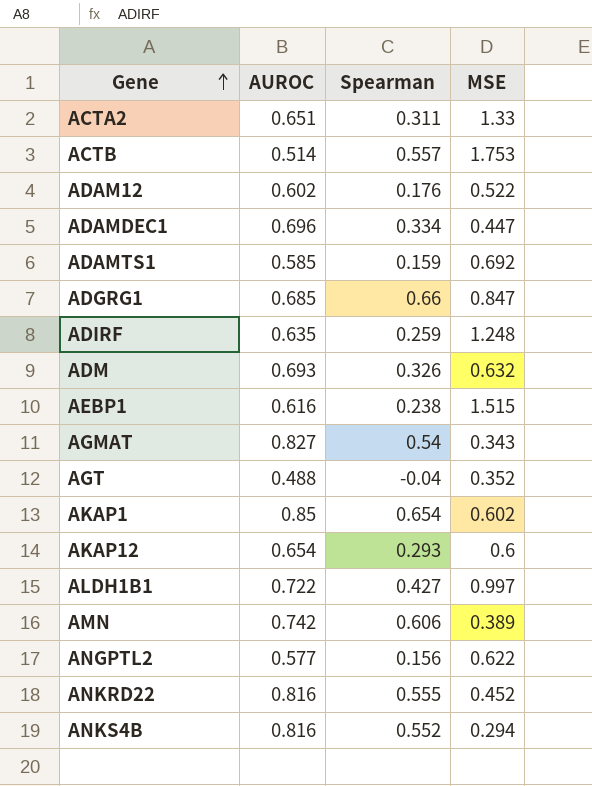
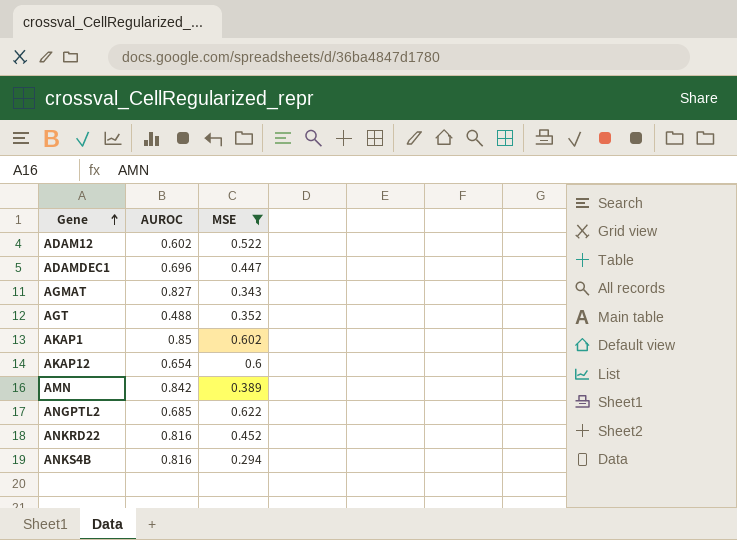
filter: none -> MSE <= 0.622
column Spearman | position: 3 -> none
AMN | AUROC: 0.742 -> 0.842
ANGPTL2 | AUROC: 0.577 -> 0.685

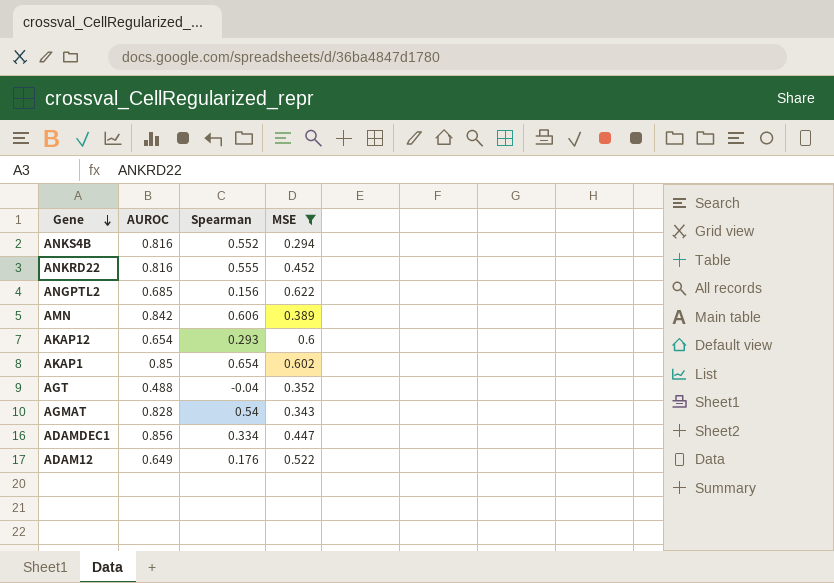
row order: Gene ascending -> Gene descending
column Spearman | position: none -> 3
AGMAT | AUROC: 0.827 -> 0.828
ADAMDEC1 | AUROC: 0.696 -> 0.856
ADAM12 | AUROC: 0.602 -> 0.649

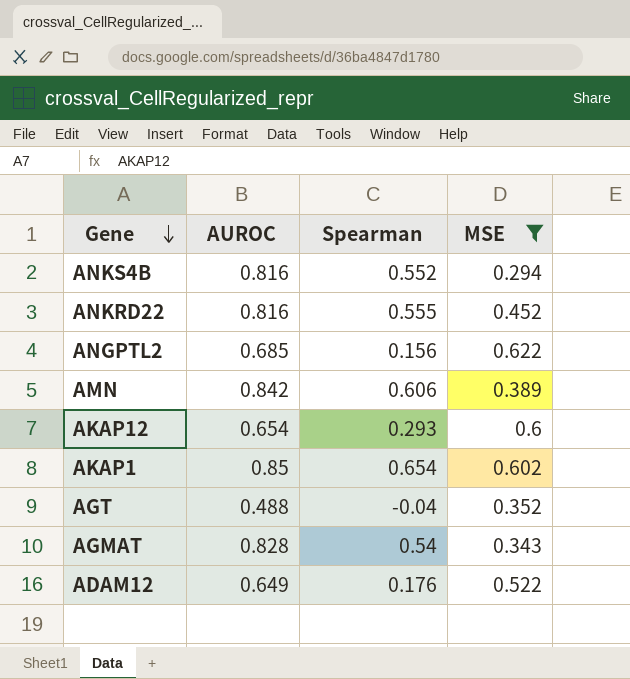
row ADAMDEC1: 0.856 | 0.334 | 0.447 -> none

